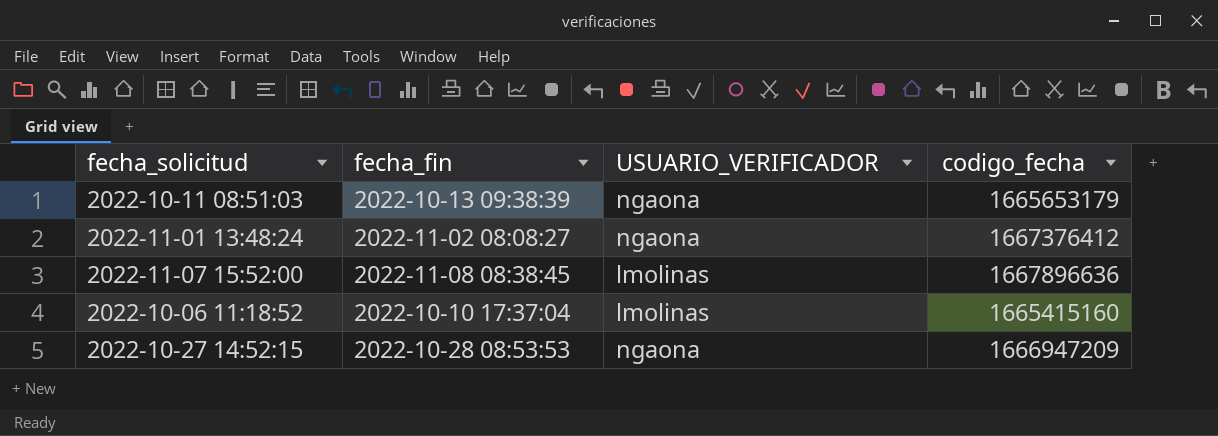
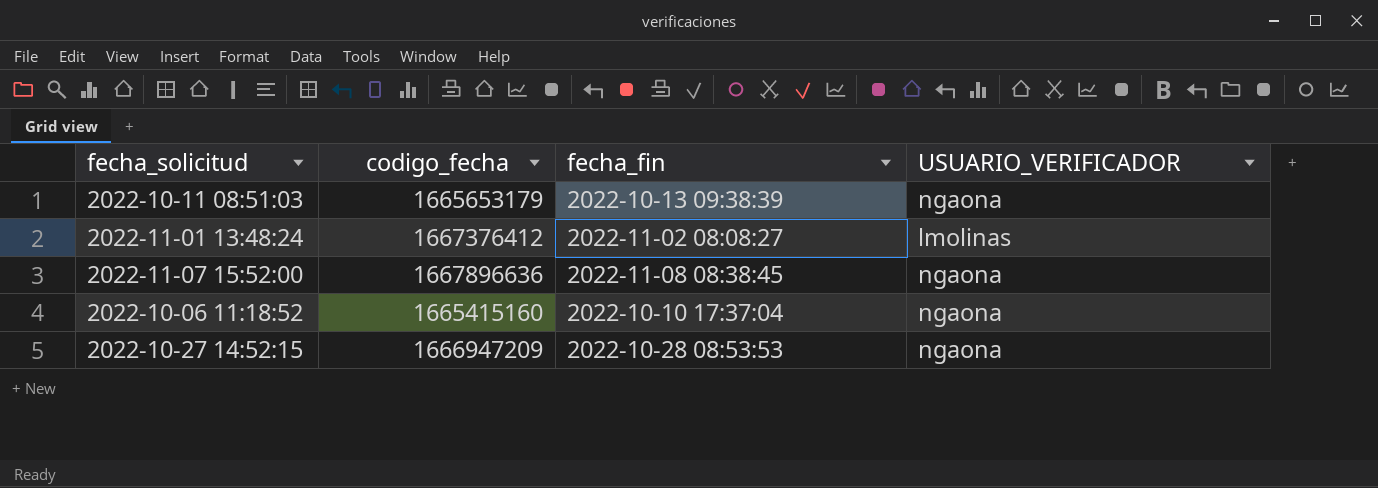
column codigo_fecha | position: 4 -> 2
2022-11-01 13:48:24 | USUARIO_VERIFICADOR: ngaona -> lmolinas
2022-11-07 15:52:00 | USUARIO_VERIFICADOR: lmolinas -> ngaona
2022-10-06 11:18:52 | USUARIO_VERIFICADOR: lmolinas -> ngaona

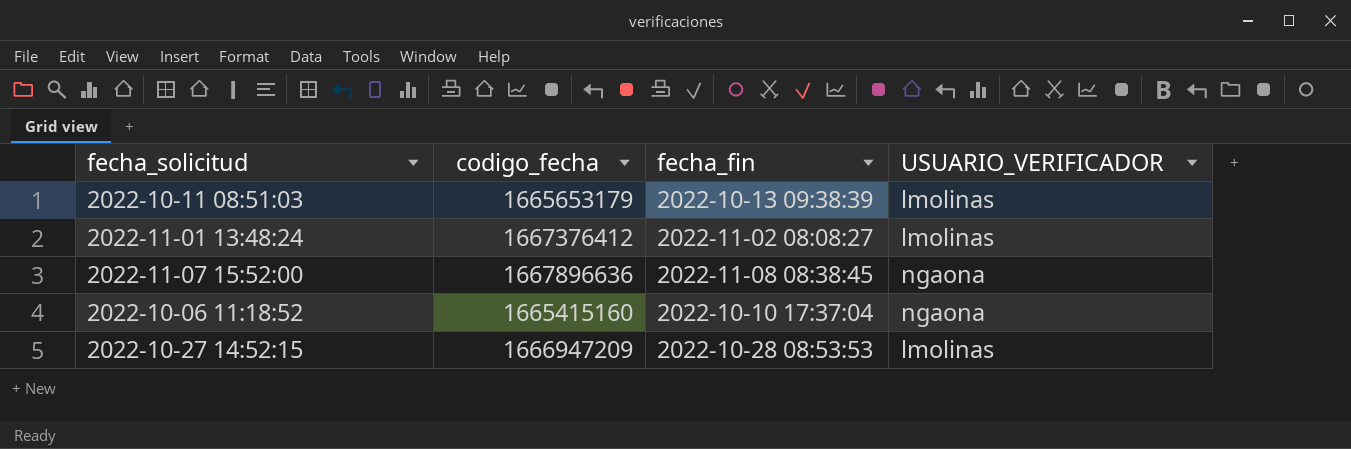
2022-10-11 08:51:03 | USUARIO_VERIFICADOR: ngaona -> lmolinas
2022-10-27 14:52:15 | USUARIO_VERIFICADOR: ngaona -> lmolinas

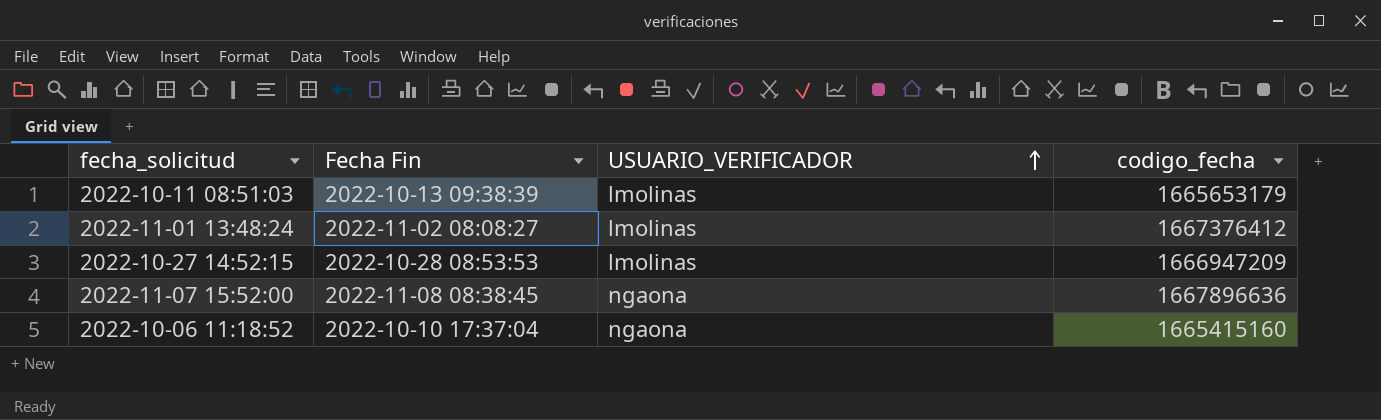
row order: none -> USUARIO_VERIFICADOR ascending
column name: fecha_fin -> Fecha Fin
column codigo_fecha | position: 2 -> 4

